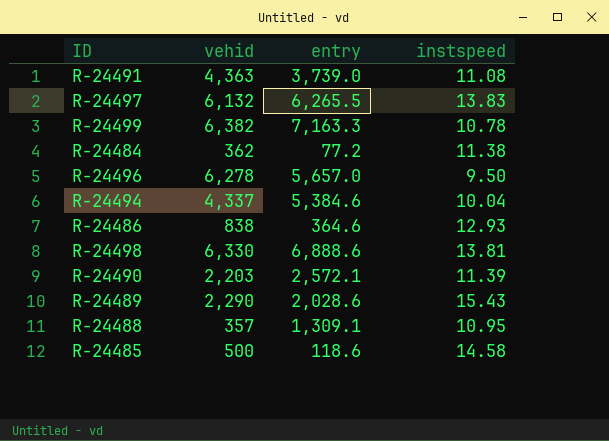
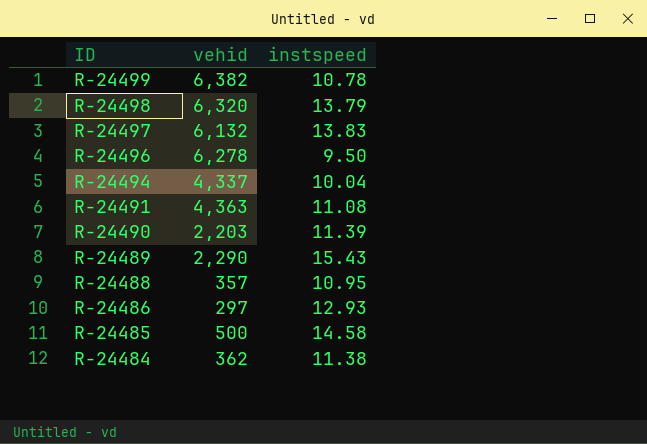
row order: none -> ID descending
column entry | position: 3 -> none
R-24498 | vehid: 6,330 -> 6,320
R-24498 | instspeed: 13.81 -> 13.79
R-24486 | vehid: 838 -> 297

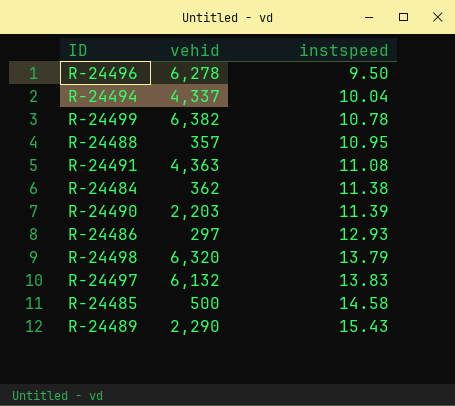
row order: ID descending -> instspeed ascending

